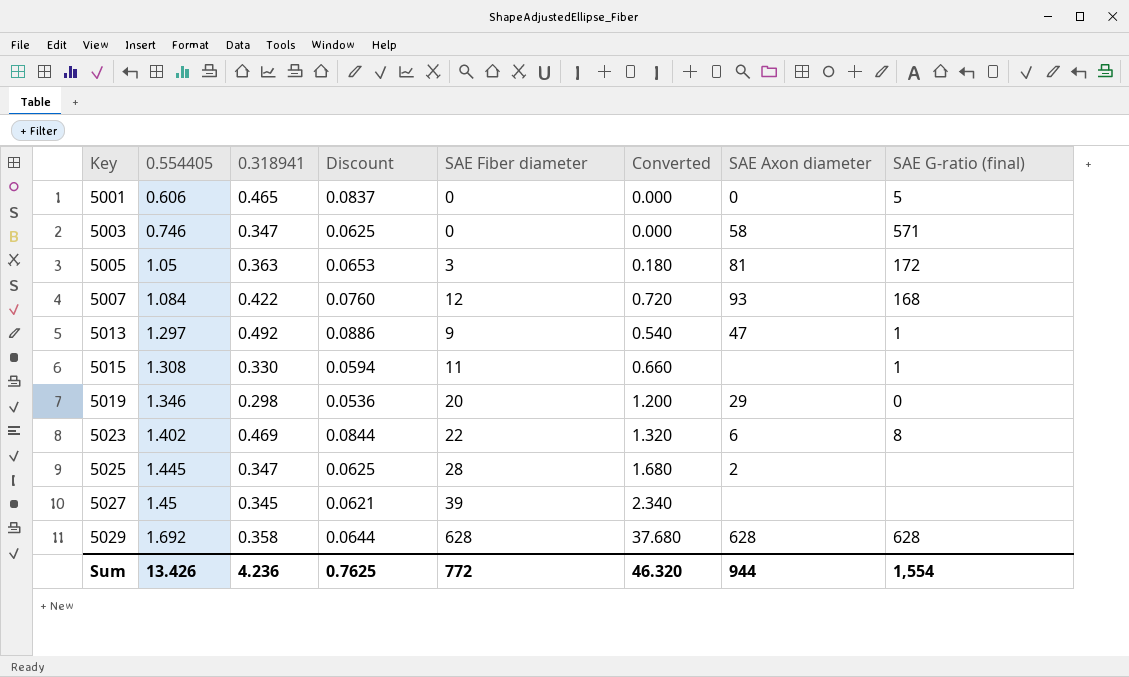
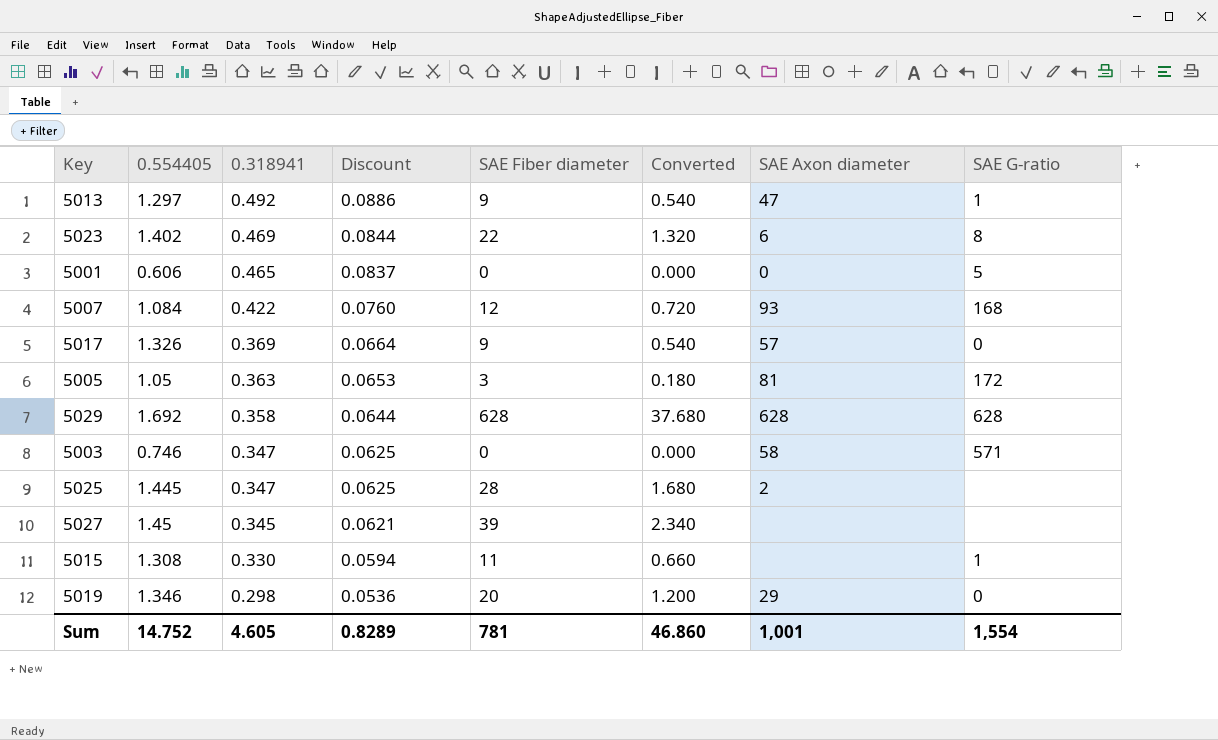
row order: Key ascending -> 0.318941 descending
column name: SAE G-ratio (final) -> SAE G-ratio
row 5017: none -> 1.326 | 0.369 | 0.0664 | 9 | 0.540 | 57 | 0
Sum | 0.554405: 13.426 -> 14.752
Sum | 0.318941: 4.236 -> 4.605
Sum | Discount: 0.7625 -> 0.8289
Sum | SAE Fiber diameter: 772 -> 781
Sum | Converted: 46.320 -> 46.860
Sum | SAE Axon diameter: 944 -> 1,001

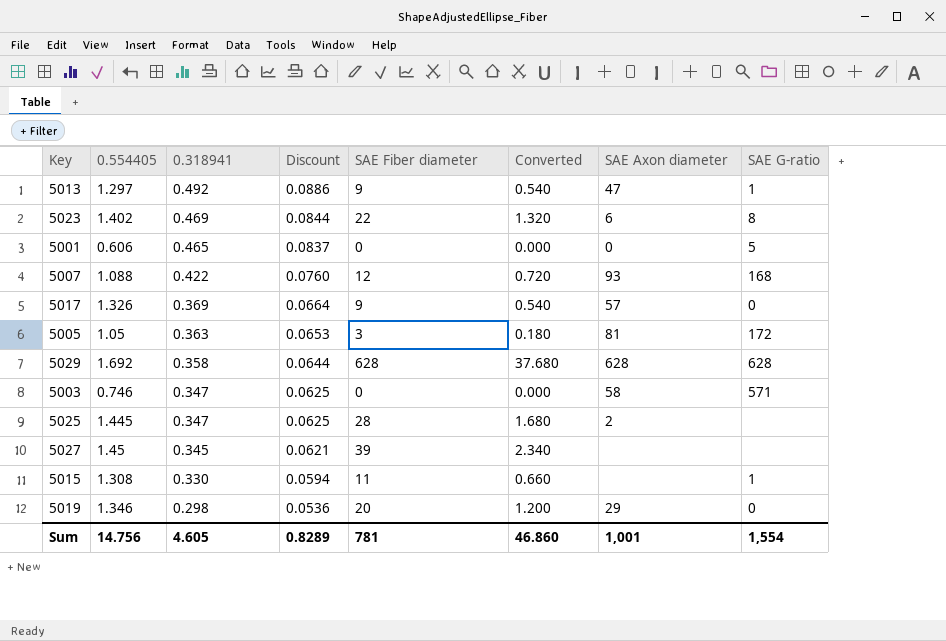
5007 | 0.554405: 1.084 -> 1.088
Sum | 0.554405: 14.752 -> 14.756

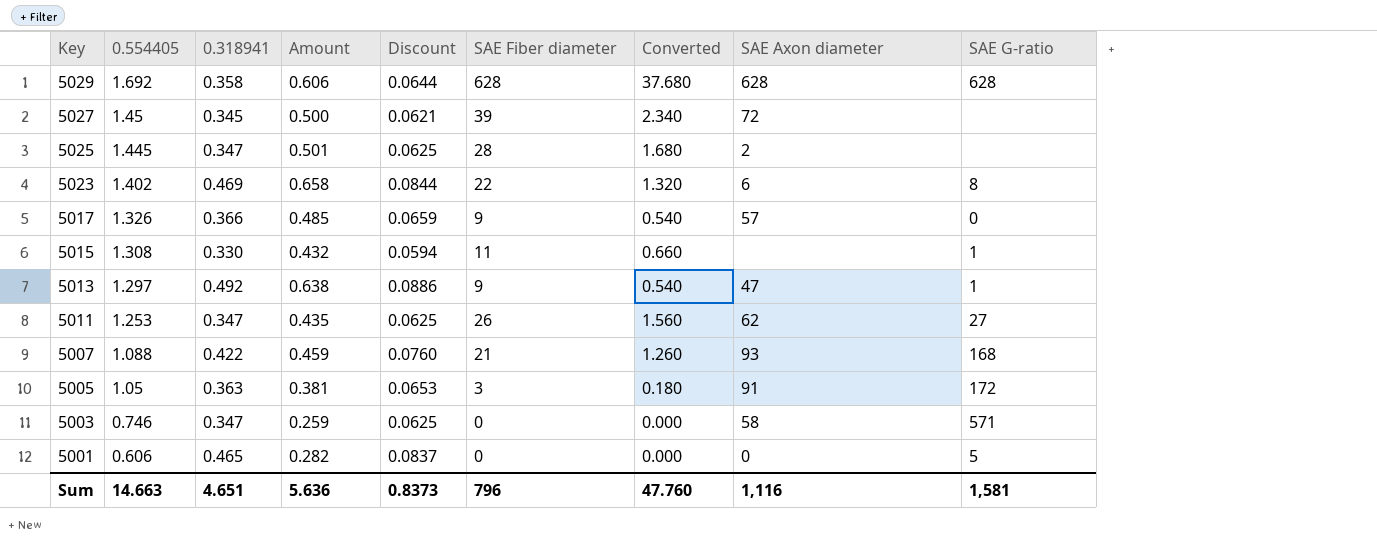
row order: 0.318941 descending -> Key descending
column Amount | formula: none -> [0.554405] * [0.318941]
row 5019: 1.346 | 0.298 | 0.0536 | 20 | 1.200 | 29 | 0 -> none
5027 | SAE Axon diameter: none -> 72
5017 | 0.318941: 0.369 -> 0.366
5017 | Discount: 0.0664 -> 0.0659
row 5011: none -> 1.253 | 0.347 | 0.435 | 0.0625 | 26 | 1.560 | 62 | 27
5007 | SAE Fiber diameter: 12 -> 21
5007 | Converted: 0.720 -> 1.260
5005 | SAE Axon diameter: 81 -> 91
Sum | 0.554405: 14.756 -> 14.663
Sum | 0.318941: 4.605 -> 4.651
Sum | Discount: 0.8289 -> 0.8373
Sum | SAE Fiber diameter: 781 -> 796
Sum | Converted: 46.860 -> 47.760
Sum | SAE Axon diameter: 1,001 -> 1,116
Sum | SAE G-ratio: 1,554 -> 1,581

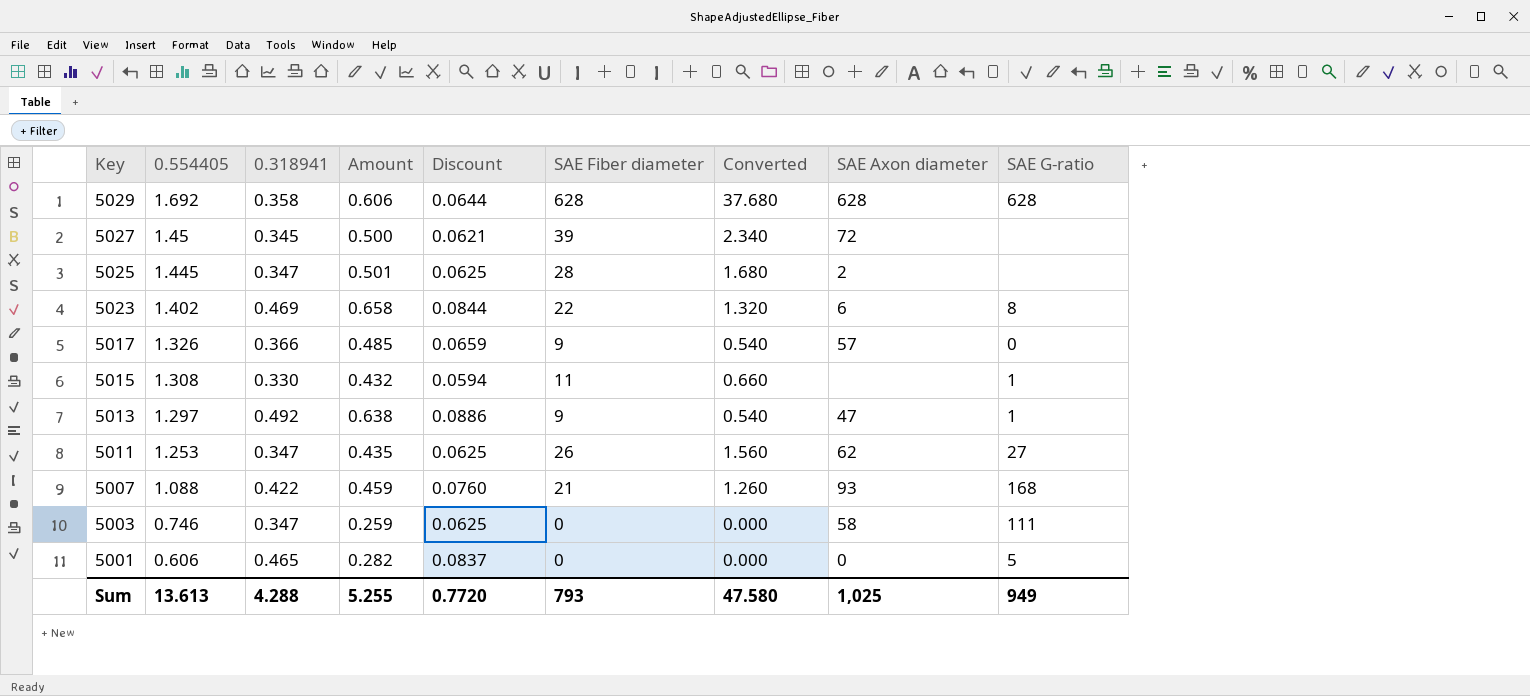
row 5005: 1.05 | 0.363 | 0.381 | 0.0653 | 3 | 0.180 | 91 | 172 -> none
5003 | SAE G-ratio: 571 -> 111
Sum | 0.554405: 14.663 -> 13.613
Sum | 0.318941: 4.651 -> 4.288
Sum | Amount: 5.636 -> 5.255
Sum | Discount: 0.8373 -> 0.7720
Sum | SAE Fiber diameter: 796 -> 793
Sum | Converted: 47.760 -> 47.580
Sum | SAE Axon diameter: 1,116 -> 1,025
Sum | SAE G-ratio: 1,581 -> 949

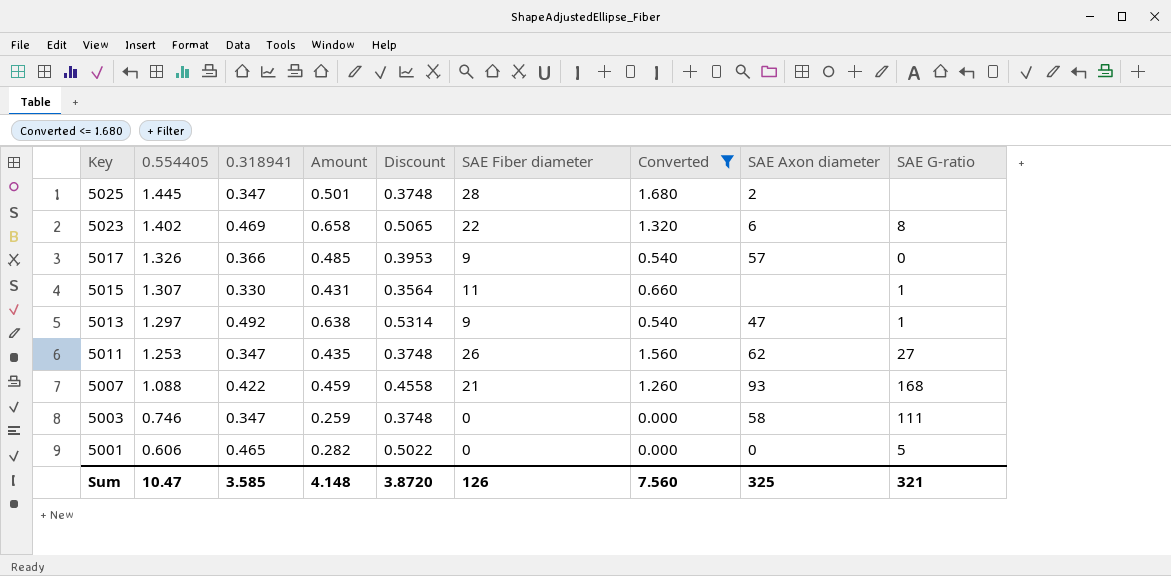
filter: none -> Converted <= 1.680
column Discount | formula: [0.318941] * 0.18 -> [0.318941] * 1.08
5015 | 0.554405: 1.308 -> 1.307
5015 | Amount: 0.432 -> 0.431
Sum | 0.554405: 13.613 -> 10.47
Sum | 0.318941: 4.288 -> 3.585
Sum | Amount: 5.255 -> 4.148
Sum | Discount: 0.7720 -> 3.8720
Sum | SAE Fiber diameter: 793 -> 126
Sum | Converted: 47.580 -> 7.560
Sum | SAE Axon diameter: 1,025 -> 325
Sum | SAE G-ratio: 949 -> 321

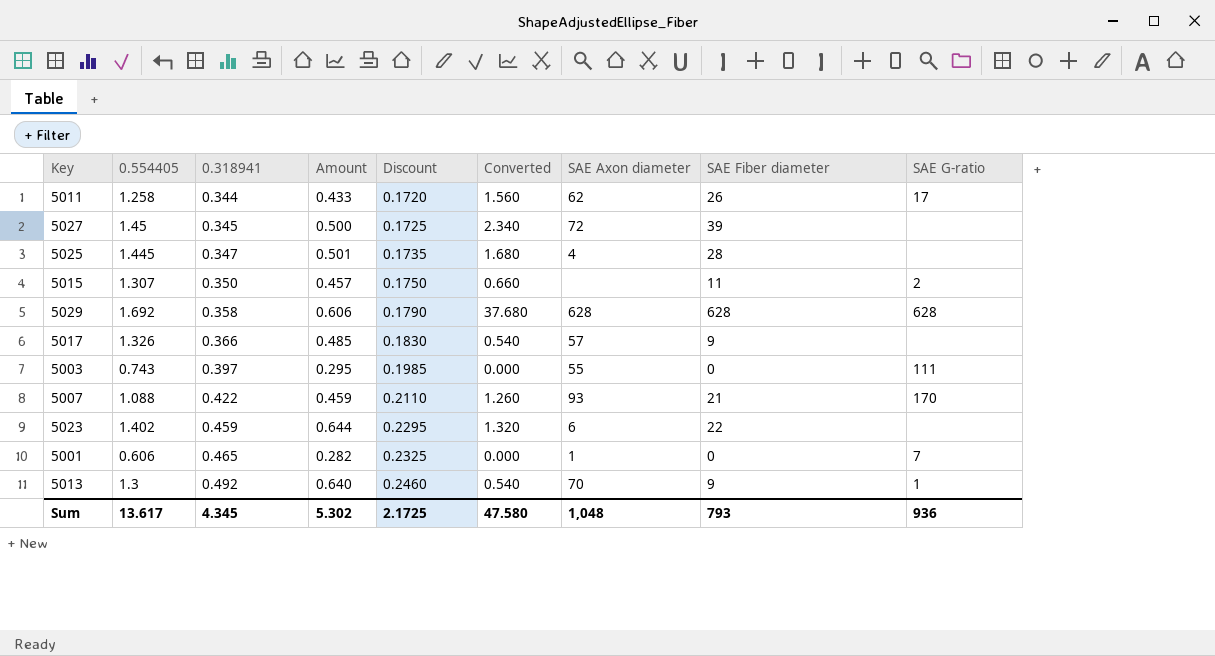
filter: Converted <= 1.680 -> none
row order: Key descending -> 0.318941 ascending
column Discount | formula: [0.318941] * 1.08 -> [0.318941] * 0.5
column SAE Fiber diameter | position: 6 -> 8
5011 | 0.554405: 1.253 -> 1.258
5011 | 0.318941: 0.347 -> 0.344
5011 | Amount: 0.435 -> 0.433
5011 | SAE G-ratio: 27 -> 17
5025 | SAE Axon diameter: 2 -> 4
5015 | 0.318941: 0.330 -> 0.350
5015 | Amount: 0.431 -> 0.457
5015 | SAE G-ratio: 1 -> 2
5017 | SAE G-ratio: 0 -> none
5003 | 0.554405: 0.746 -> 0.743
5003 | 0.318941: 0.347 -> 0.397
5003 | Amount: 0.259 -> 0.295
5003 | SAE Axon diameter: 58 -> 55
5007 | SAE G-ratio: 168 -> 170
5023 | 0.318941: 0.469 -> 0.459
5023 | Amount: 0.658 -> 0.644
5023 | SAE G-ratio: 8 -> none
5001 | SAE Axon diameter: 0 -> 1
5001 | SAE G-ratio: 5 -> 7
5013 | 0.554405: 1.297 -> 1.3
5013 | Amount: 0.638 -> 0.640
5013 | SAE Axon diameter: 47 -> 70
Sum | 0.554405: 10.47 -> 13.617
Sum | 0.318941: 3.585 -> 4.345
Sum | Amount: 4.148 -> 5.302
Sum | Discount: 3.8720 -> 2.1725
Sum | Converted: 7.560 -> 47.580
Sum | SAE Axon diameter: 325 -> 1,048
Sum | SAE Fiber diameter: 126 -> 793
Sum | SAE G-ratio: 321 -> 936

